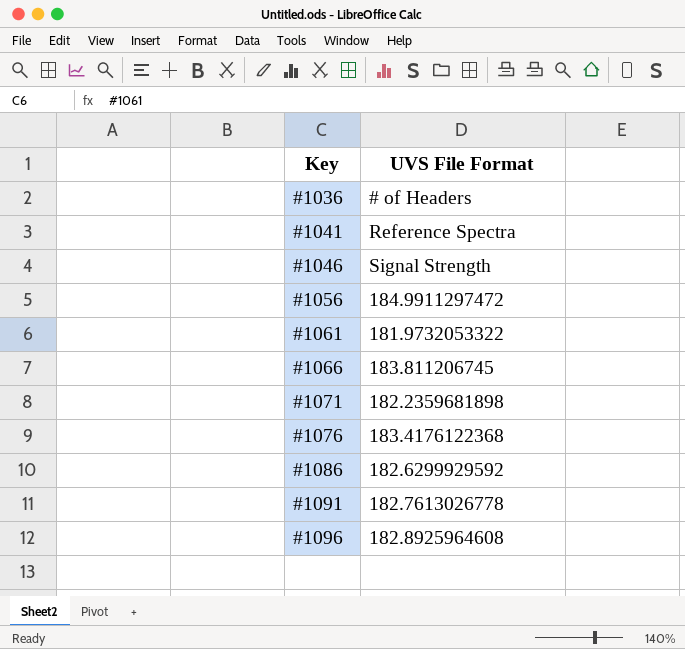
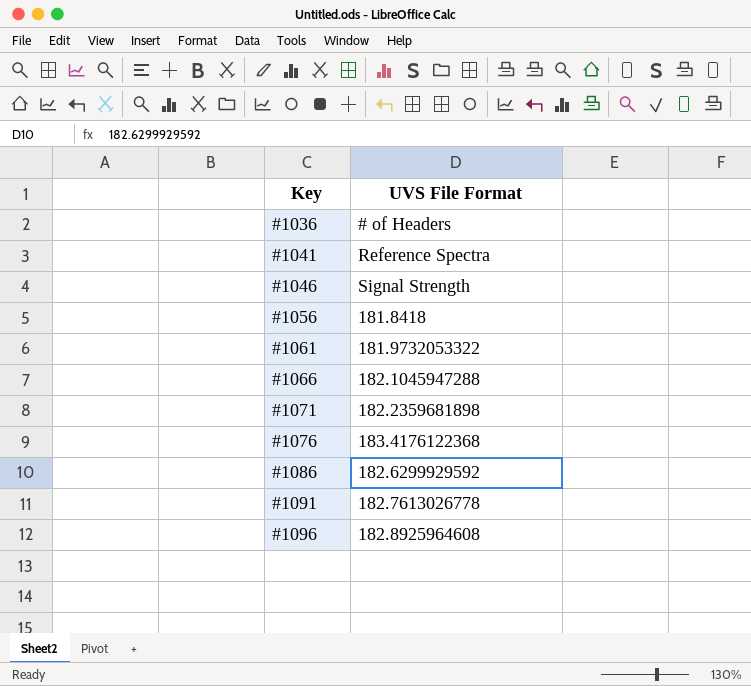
#1056 | UVS File Format: 184.9911297472 -> 181.8418
#1066 | UVS File Format: 183.811206745 -> 182.1045947288

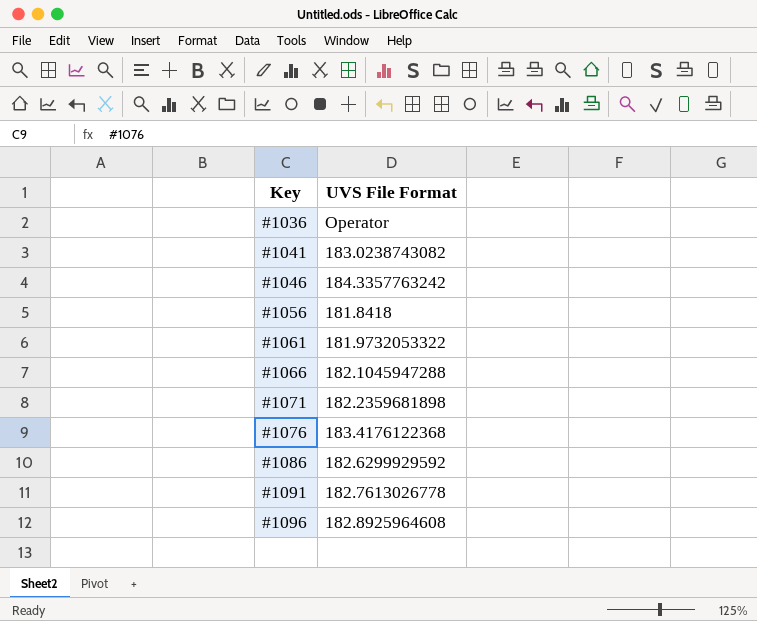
#1036 | UVS File Format: # of Headers -> Operator
#1041 | UVS File Format: Reference Spectra -> 183.0238743082
#1046 | UVS File Format: Signal Strength -> 184.3357763242

